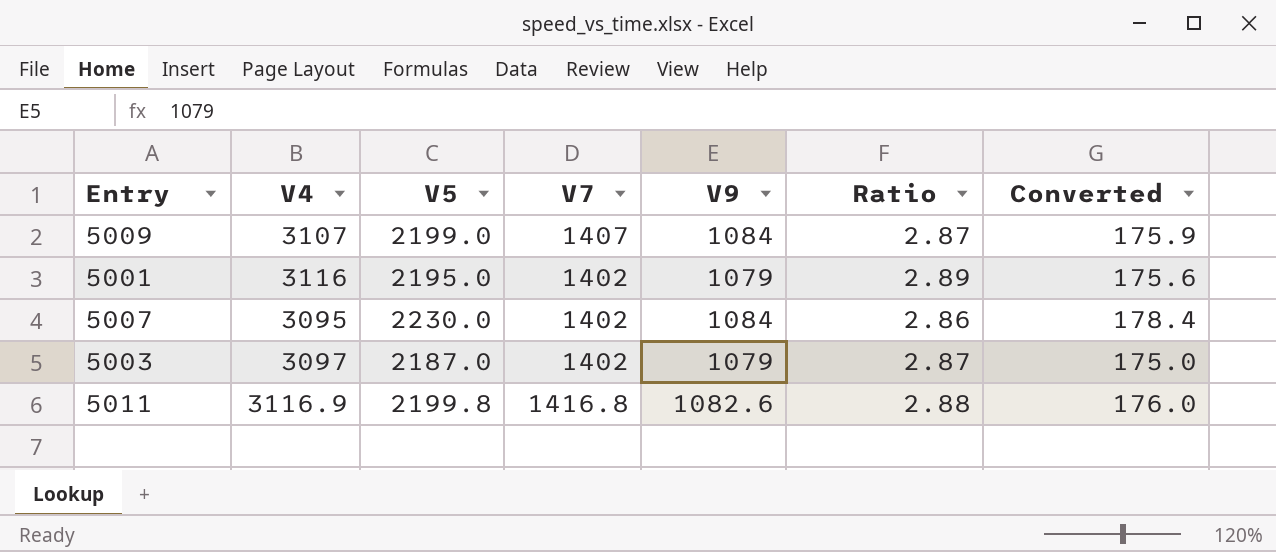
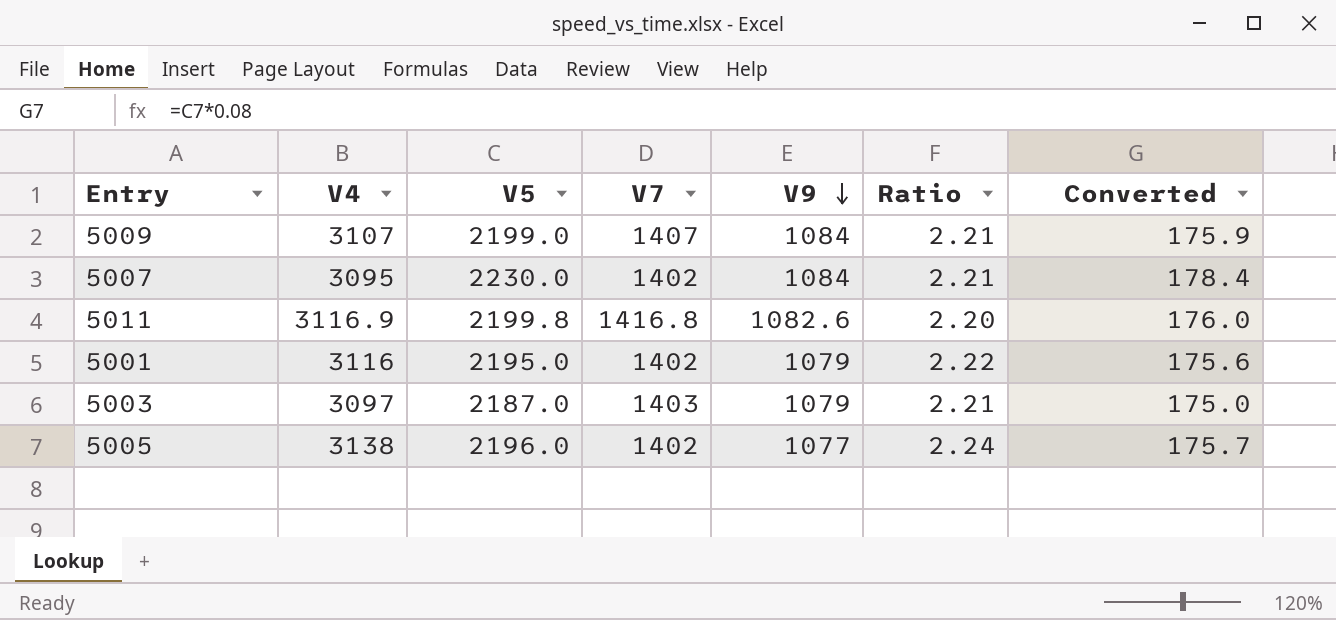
row order: none -> V9 descending
column Ratio | formula: [V4] / [V9] -> [V4] / [V7]
5003 | V7: 1402 -> 1403
row 5005: none -> 3138 | 2196.0 | 1402 | 1077 | 2.24 | 175.7

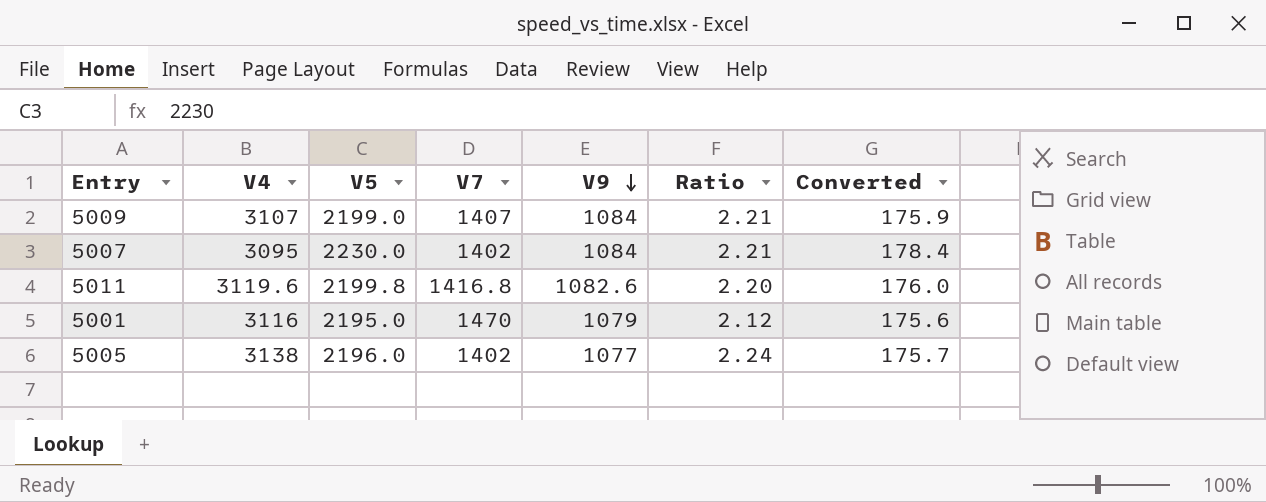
row 5003: 3097 | 2187.0 | 1403 | 1079 | 2.21 | 175.0 -> none
5011 | V4: 3116.9 -> 3119.6
5001 | V7: 1402 -> 1470
5001 | Ratio: 2.22 -> 2.12

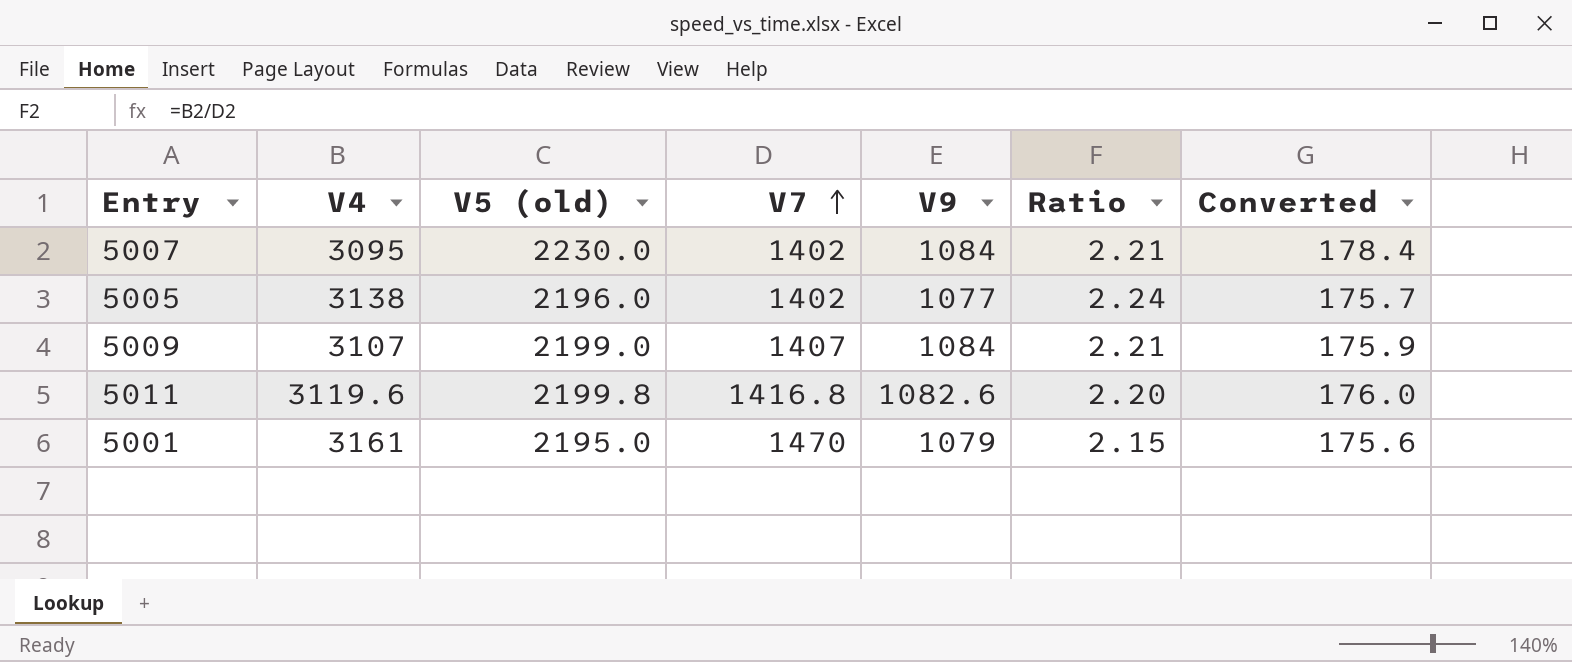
row order: V9 descending -> V7 ascending
column name: V5 -> V5 (old)
5001 | V4: 3116 -> 3161
5001 | Ratio: 2.12 -> 2.15

